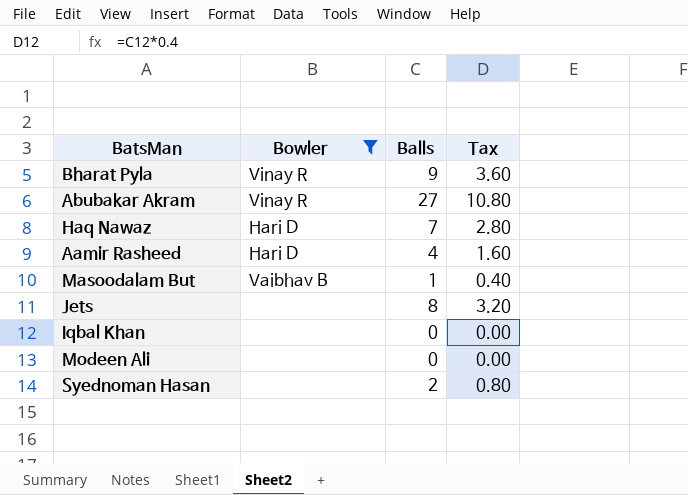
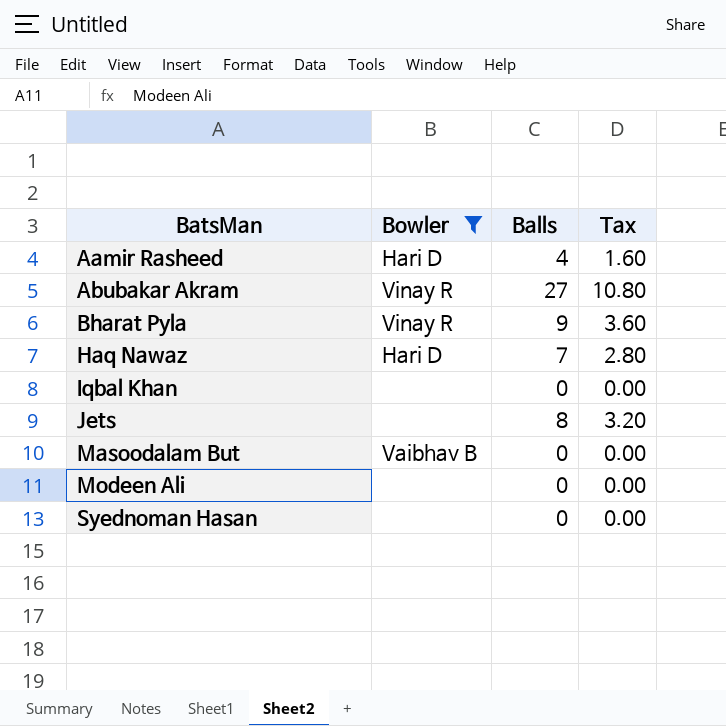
row order: none -> BatsMan ascending
Masoodalam But | Balls: 1 -> 0
Masoodalam But | Tax: 0.40 -> 0.00
Syednoman Hasan | Balls: 2 -> 0
Syednoman Hasan | Tax: 0.80 -> 0.00

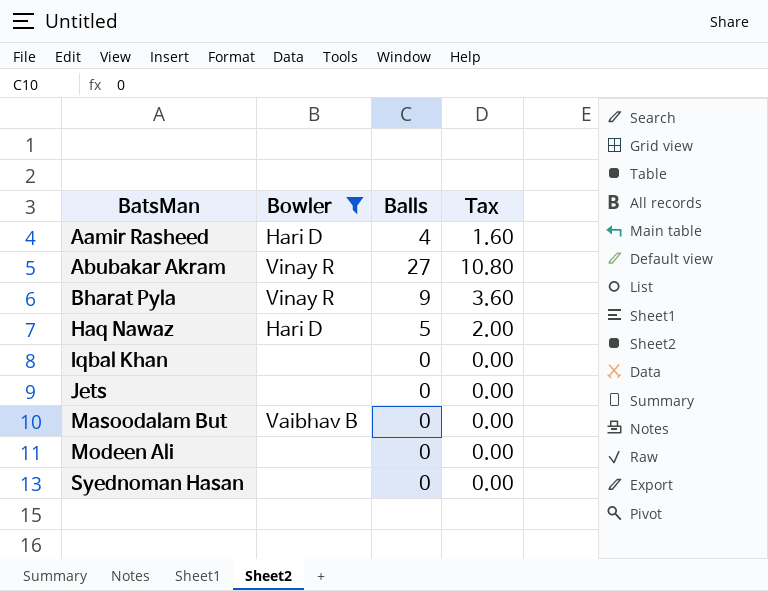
Haq Nawaz | Balls: 7 -> 5
Haq Nawaz | Tax: 2.80 -> 2.00
Jets | Balls: 8 -> 0
Jets | Tax: 3.20 -> 0.00

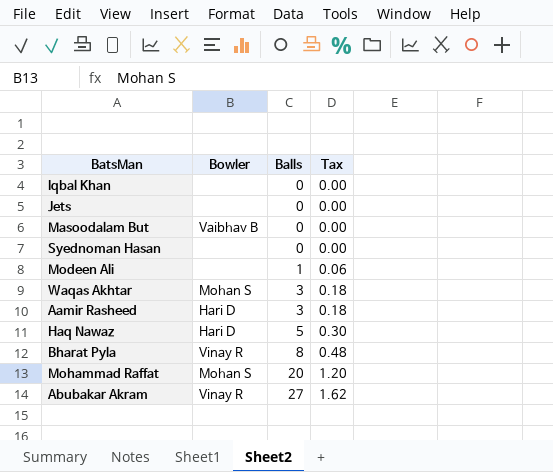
filter: Bowler != Mohan S -> none
row order: BatsMan ascending -> Balls ascending
column Tax | formula: [Balls] * 0.4 -> [Balls] * 0.06
Modeen Ali | Balls: 0 -> 1
Aamir Rasheed | Balls: 4 -> 3
Bharat Pyla | Balls: 9 -> 8

